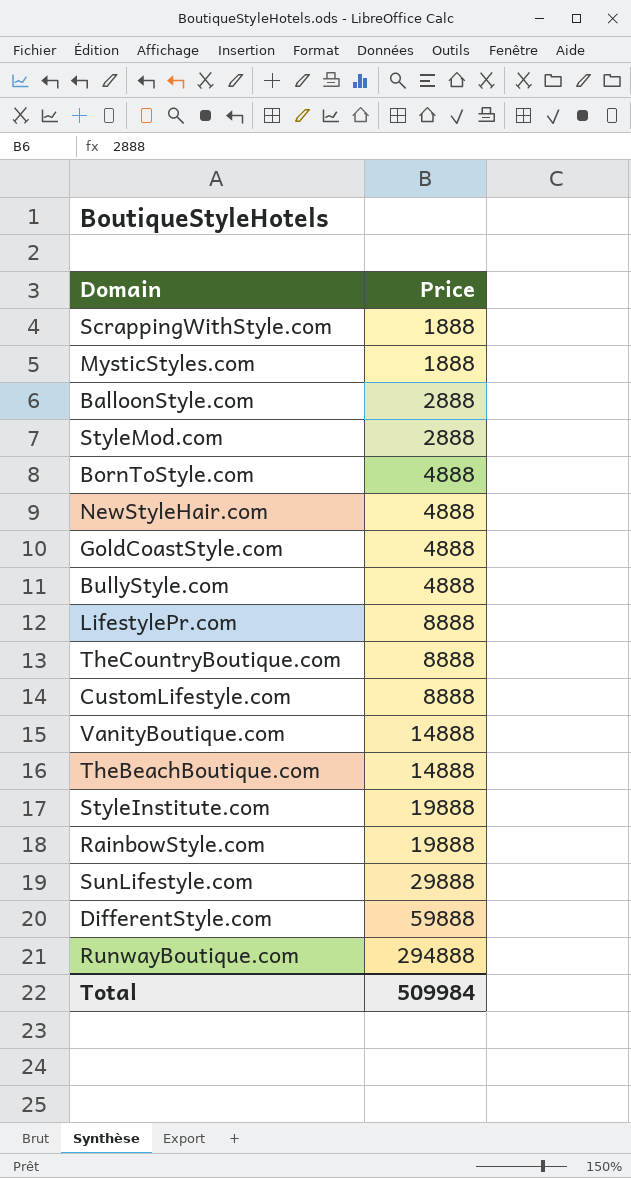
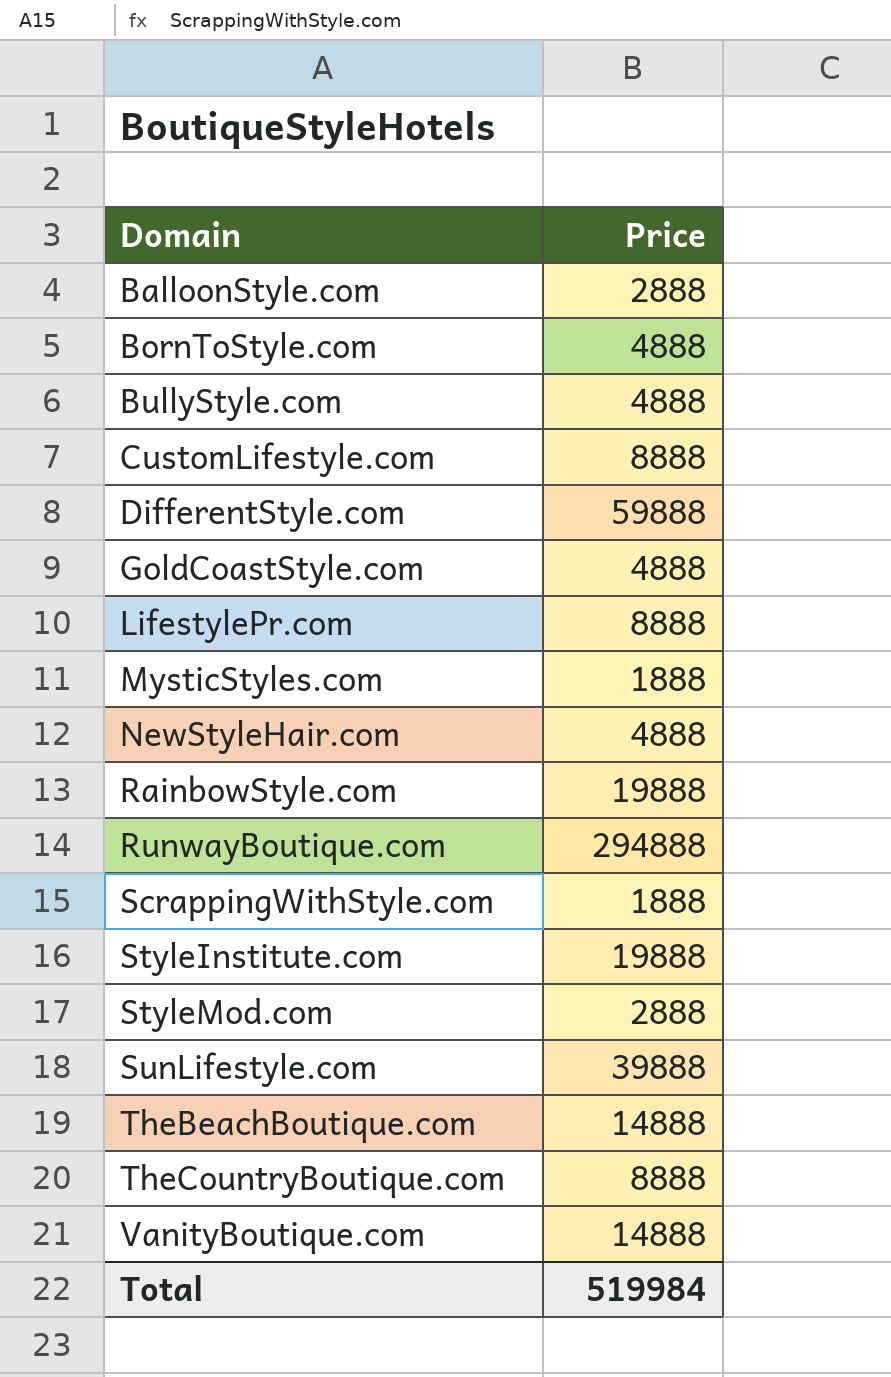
row order: Price ascending -> Domain ascending
SunLifestyle.com | Price: 29888 -> 39888
Total | Price: 509984 -> 519984

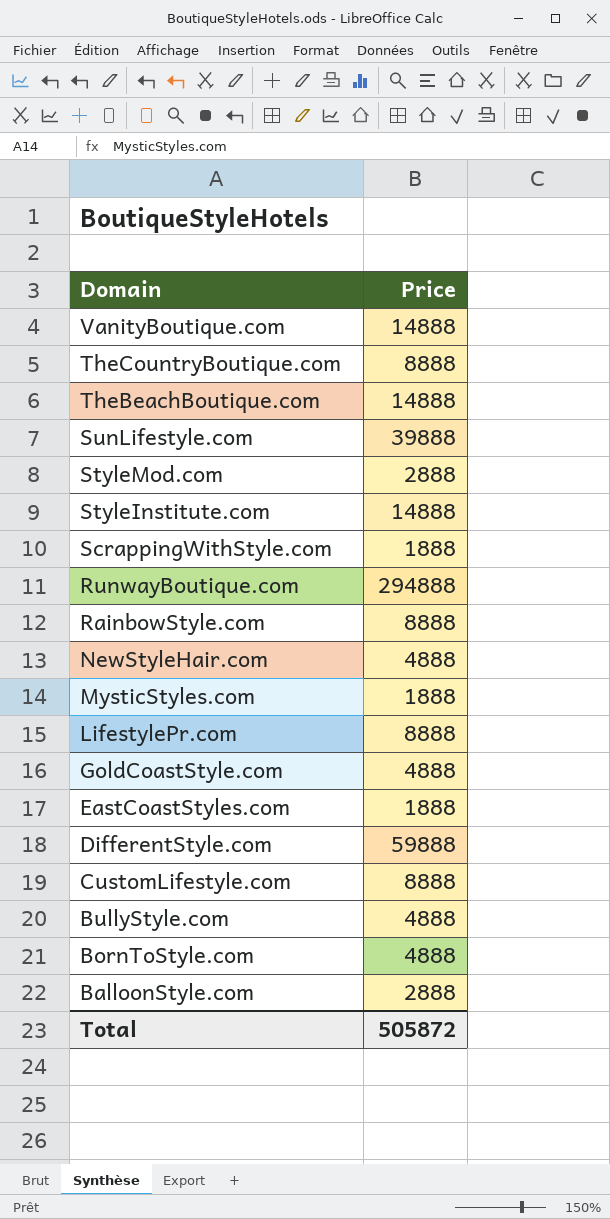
row order: Domain ascending -> Domain descending
StyleInstitute.com | Price: 19888 -> 14888
RainbowStyle.com | Price: 19888 -> 8888
row EastCoastStyles.com: none -> 1888
Total | Price: 519984 -> 505872

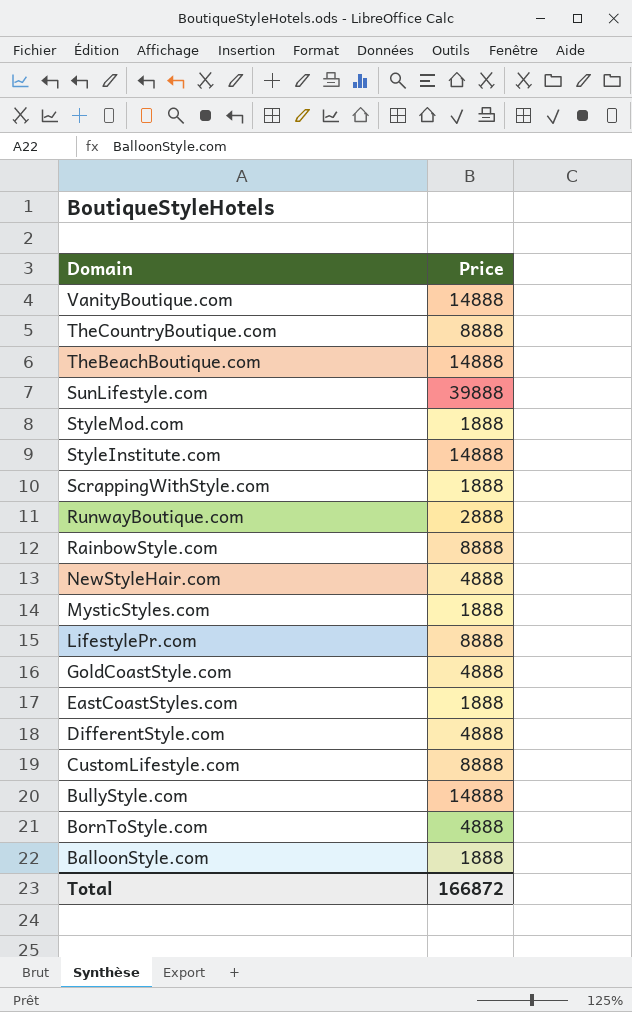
StyleMod.com | Price: 2888 -> 1888
RunwayBoutique.com | Price: 294888 -> 2888
DifferentStyle.com | Price: 59888 -> 4888
BullyStyle.com | Price: 4888 -> 14888
BalloonStyle.com | Price: 2888 -> 1888
Total | Price: 505872 -> 166872

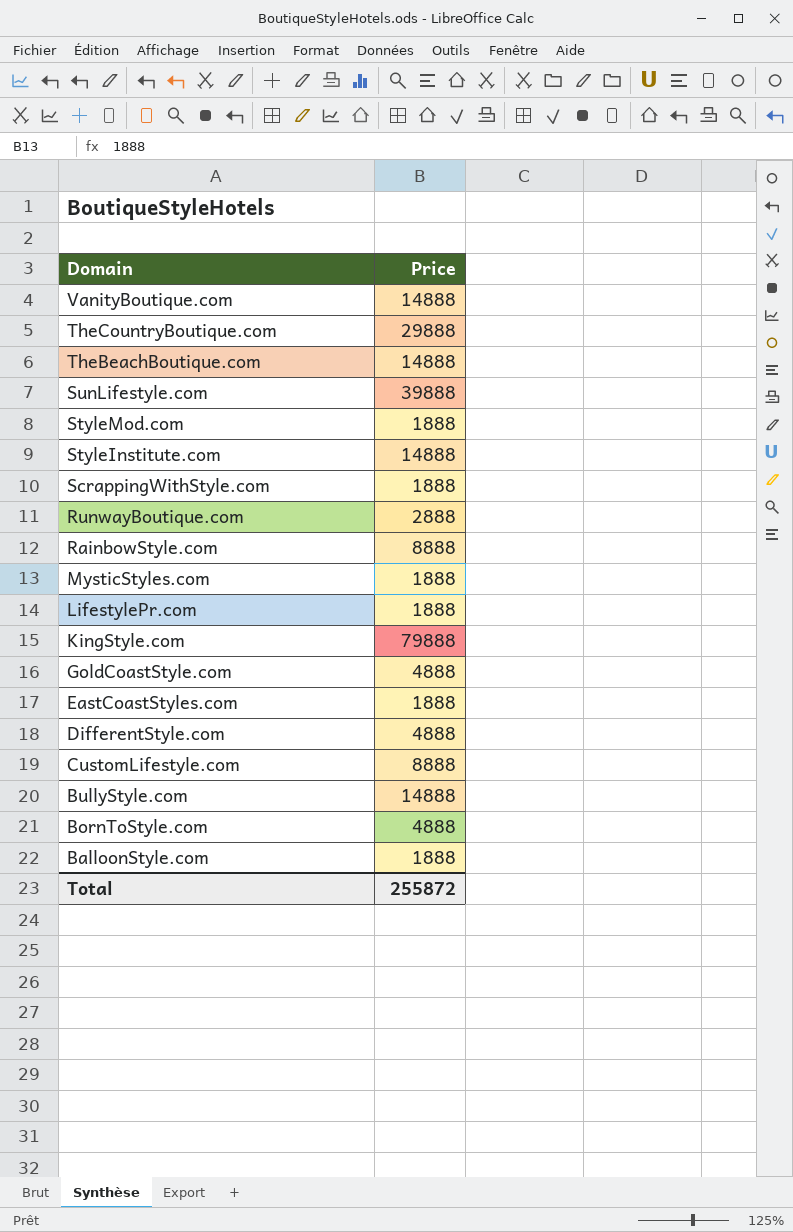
row NewStyleHair.com: 4888 -> none
TheCountryBoutique.com | Price: 8888 -> 29888
LifestylePr.com | Price: 8888 -> 1888
row KingStyle.com: none -> 79888
Total | Price: 166872 -> 255872

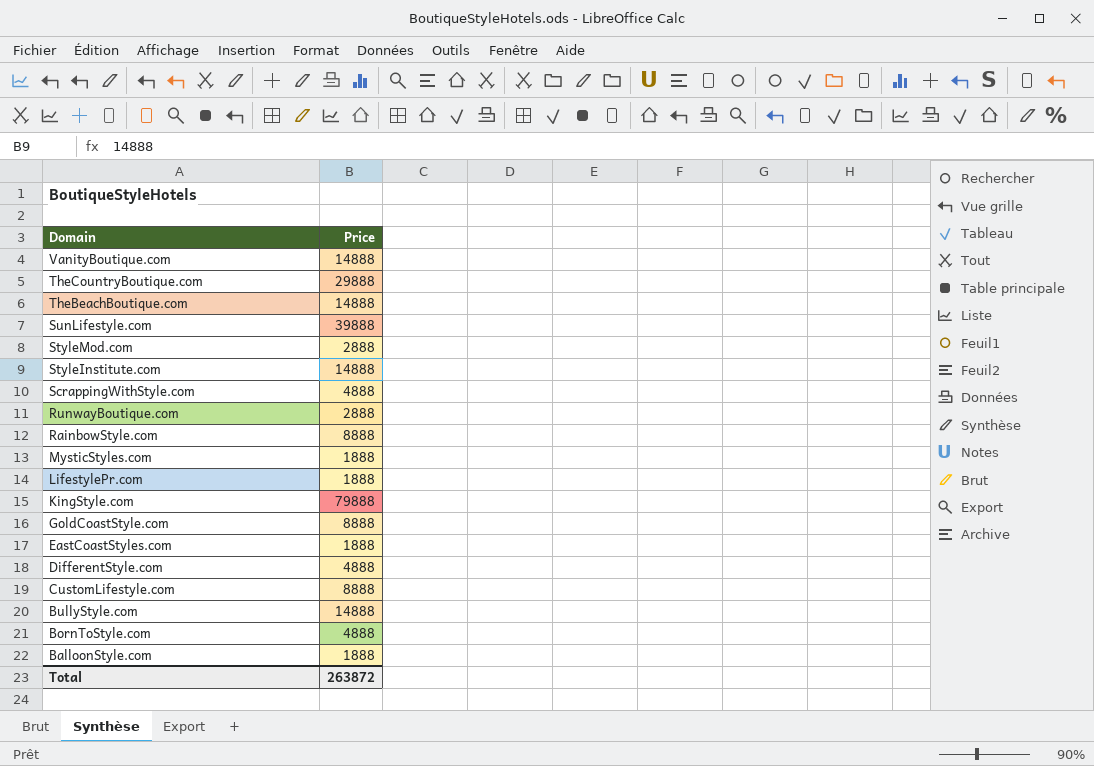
StyleMod.com | Price: 1888 -> 2888
ScrappingWithStyle.com | Price: 1888 -> 4888
GoldCoastStyle.com | Price: 4888 -> 8888
Total | Price: 255872 -> 263872

